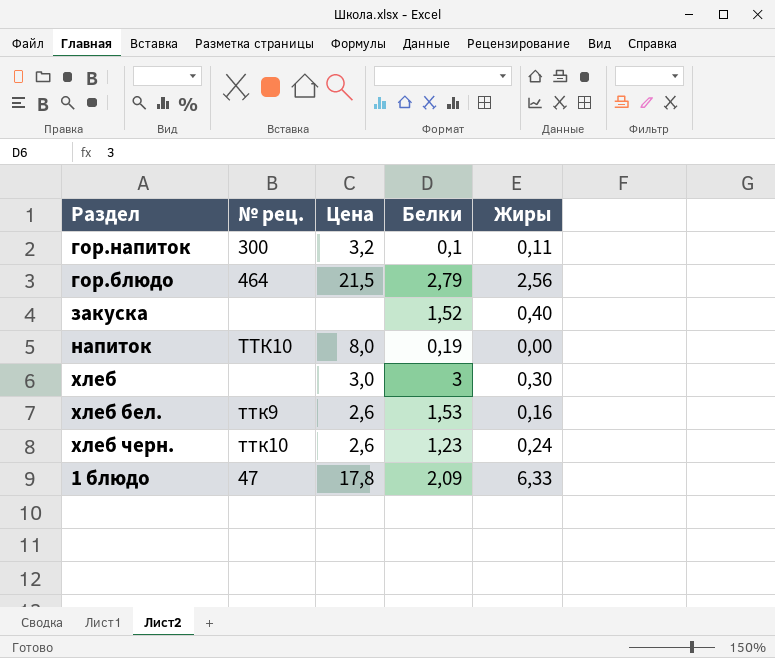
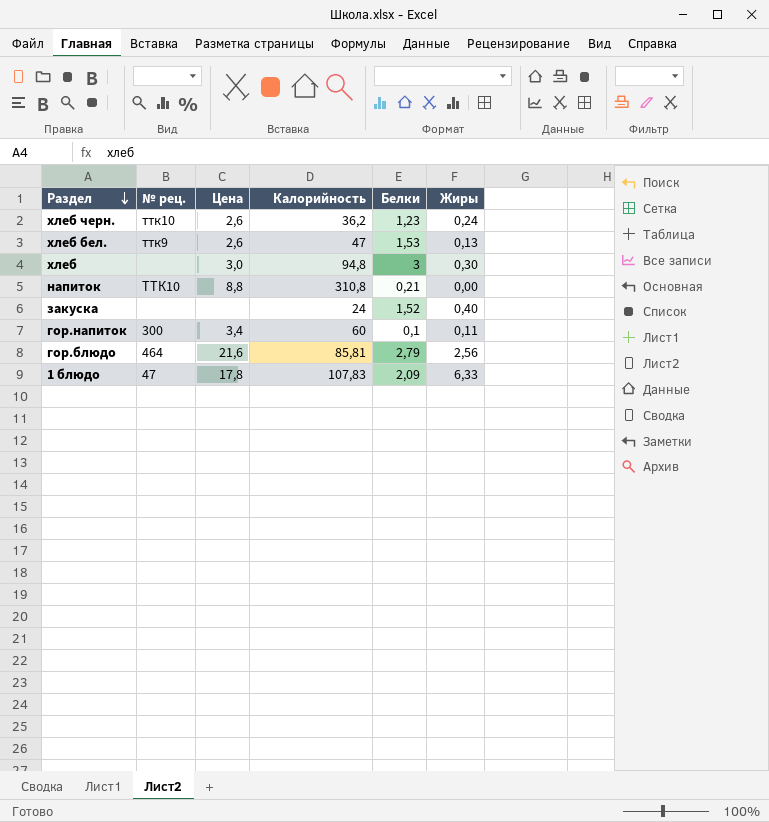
row order: none -> Раздел descending
column Калорийность | position: none -> 4
хлеб бел. | Жиры: 0,16 -> 0,13
напиток | Цена: 8,0 -> 8,8
напиток | Белки: 0,19 -> 0,21
гор.напиток | Цена: 3,2 -> 3,4
гор.блюдо | Цена: 21,5 -> 21,6

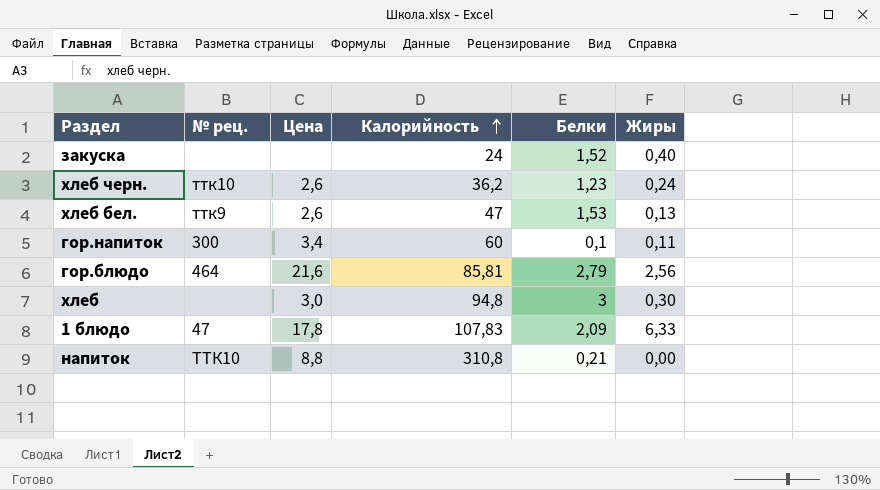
row order: Раздел descending -> Калорийность ascending

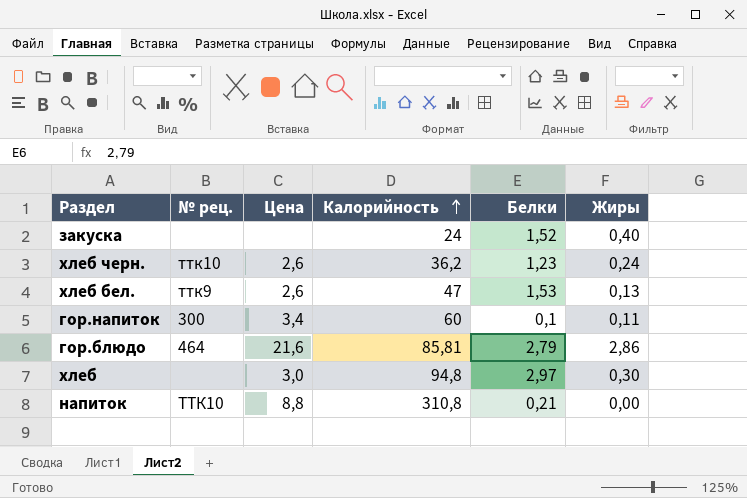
row 1 блюдо: 47 | 17,8 | 107,83 | 2,09 | 6,33 -> none
гор.блюдо | Жиры: 2,56 -> 2,86
хлеб | Белки: 3 -> 2,97

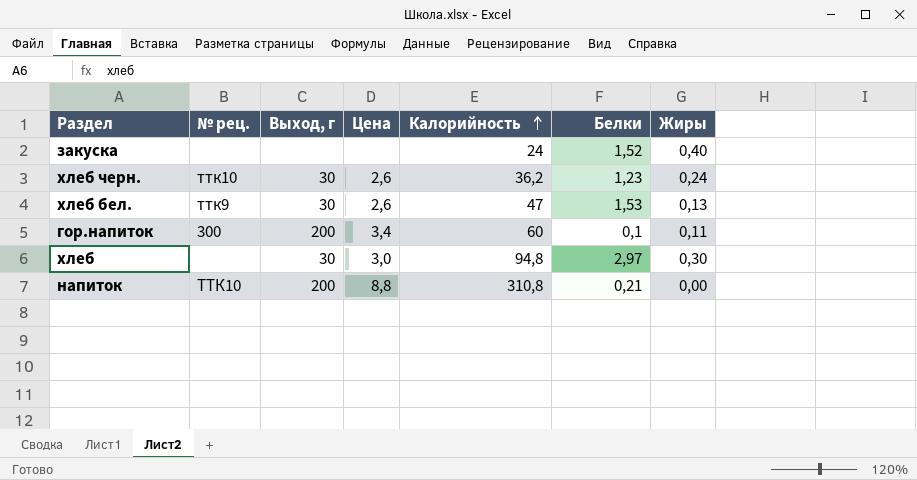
column Выход, г | position: none -> 3
row гор.блюдо: 464 | 21,6 | 85,81 | 2,79 | 2,86 -> none

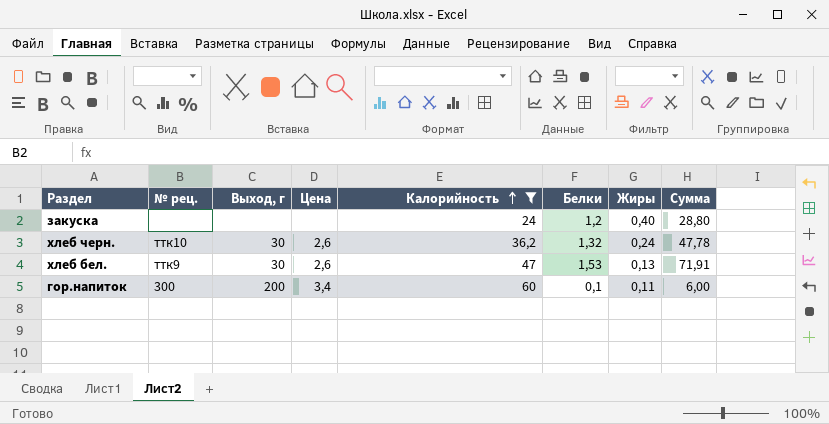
filter: none -> Калорийность <= 60
column Сумма | formula: none -> [Калорийность] * [Белки]
закуска | Белки: 1,52 -> 1,2
хлеб черн. | Белки: 1,23 -> 1,32

